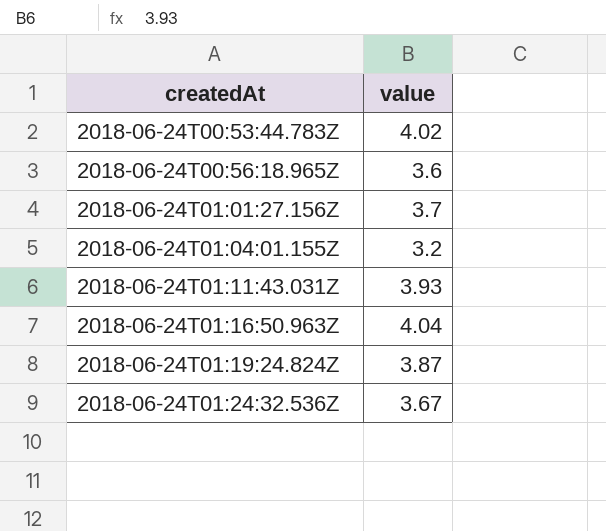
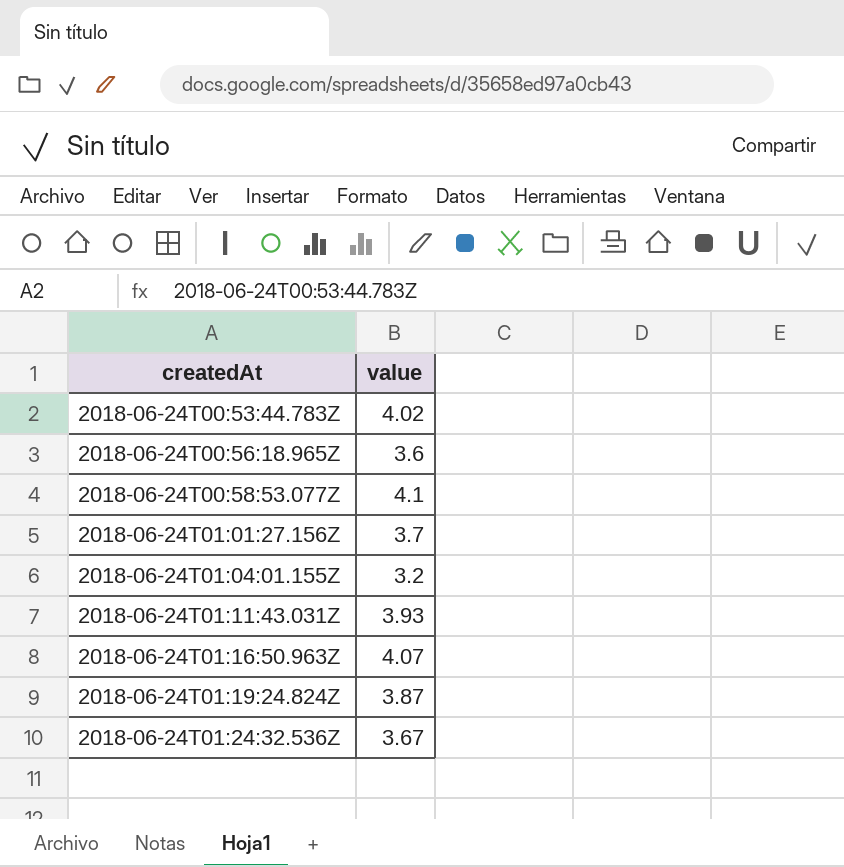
row 2018-06-24T00:58:53.077Z: none -> 4.1
2018-06-24T01:16:50.963Z | value: 4.04 -> 4.07

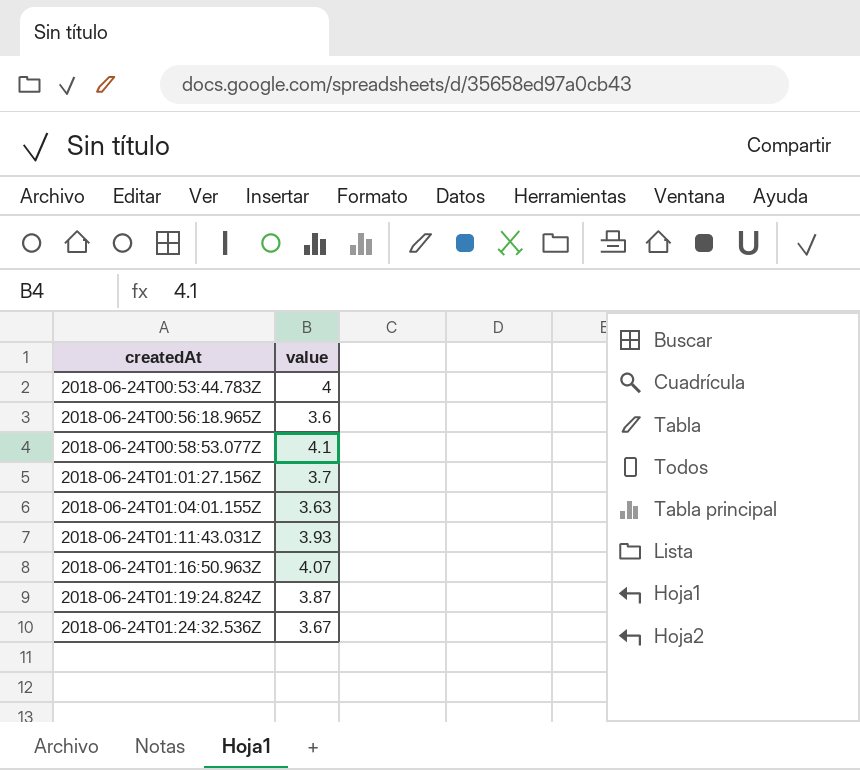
2018-06-24T00:53:44.783Z | value: 4.02 -> 4
2018-06-24T01:04:01.155Z | value: 3.2 -> 3.63

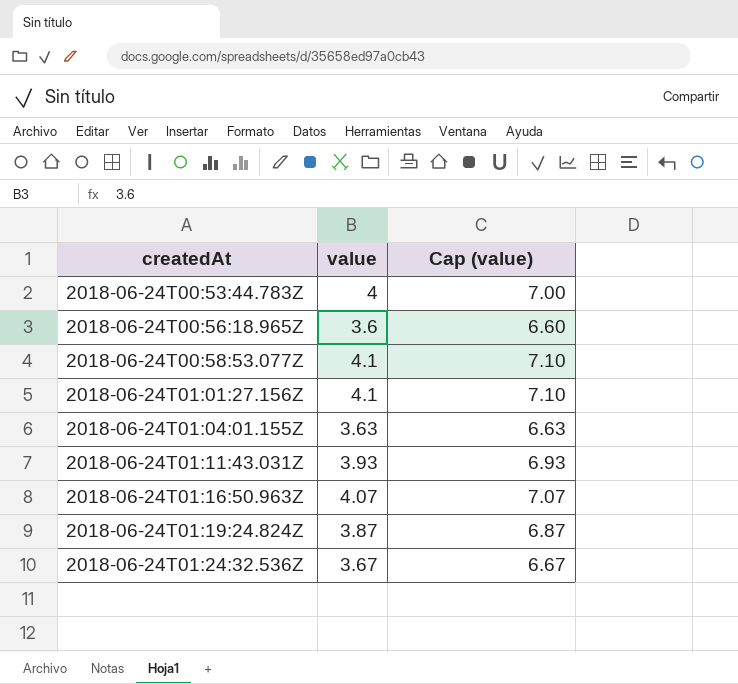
column Cap (value) | formula: none -> [value] + 3
2018-06-24T01:01:27.156Z | value: 3.7 -> 4.1

